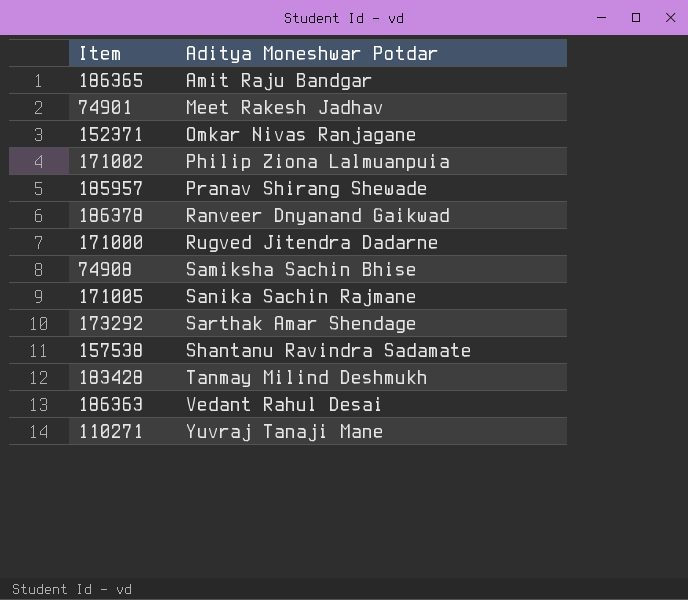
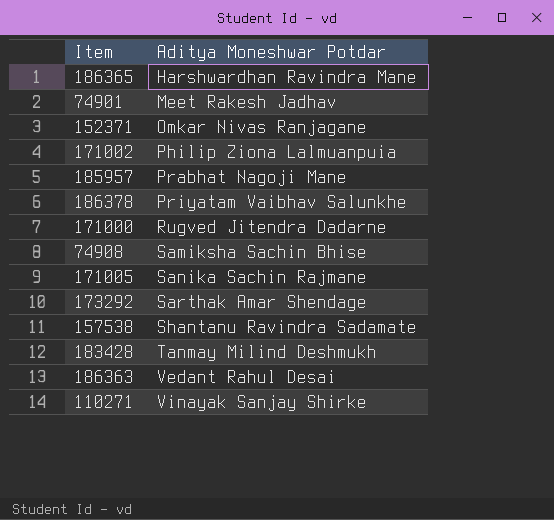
186365 | Aditya Moneshwar Potdar: Amit Raju Bandgar -> Harshwardhan Ravindra Mane
185957 | Aditya Moneshwar Potdar: Pranav Shirang Shewade -> Prabhat Nagoji Mane
186378 | Aditya Moneshwar Potdar: Ranveer Dnyanand Gaikwad -> Priyatam Vaibhav Salunkhe
110271 | Aditya Moneshwar Potdar: Yuvraj Tanaji Mane -> Vinayak Sanjay Shirke

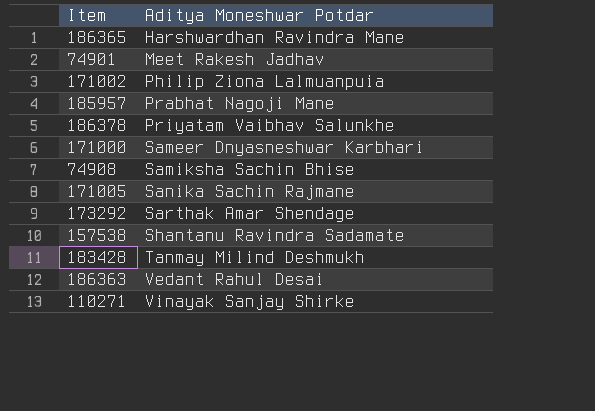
row 152371: Omkar Nivas Ranjagane -> none
171000 | Aditya Moneshwar Potdar: Rugved Jitendra Dadarne -> Sameer Dnyasneshwar Karbhari

